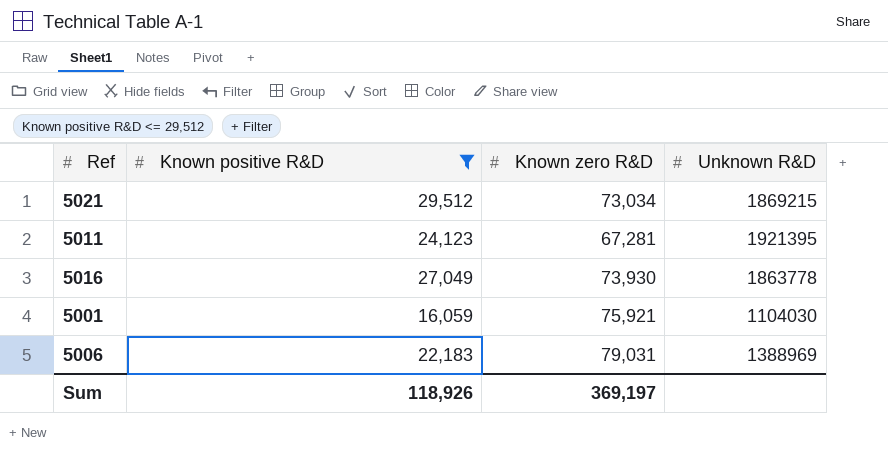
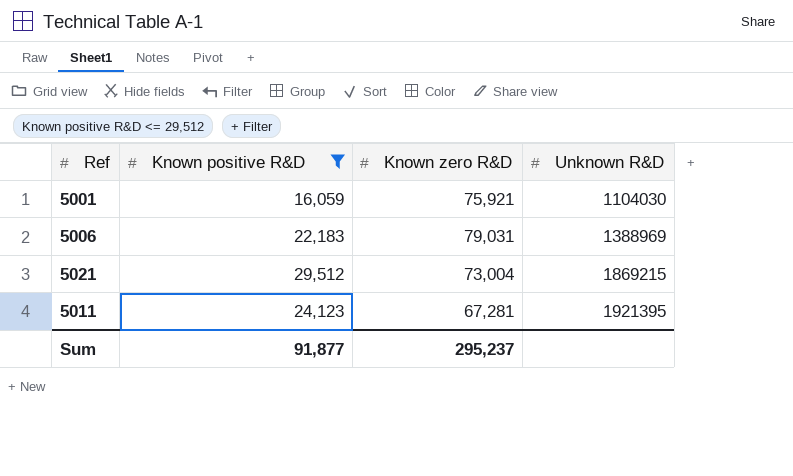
row order: none -> Unknown R&D ascending
row 5016: 27,049 | 73,930 | 1863778 -> none
5021 | Known zero R&D: 73,034 -> 73,004
Sum | Known positive R&D: 118,926 -> 91,877
Sum | Known zero R&D: 369,197 -> 295,237

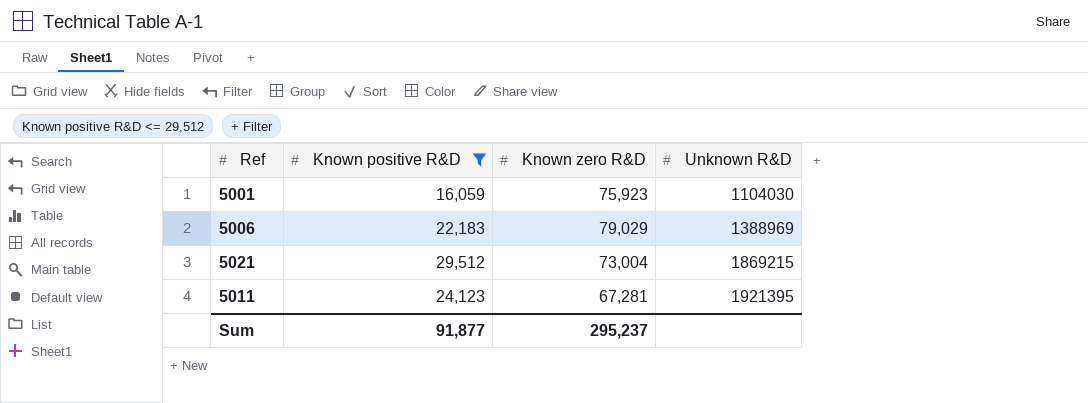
5001 | Known zero R&D: 75,921 -> 75,923
5006 | Known zero R&D: 79,031 -> 79,029

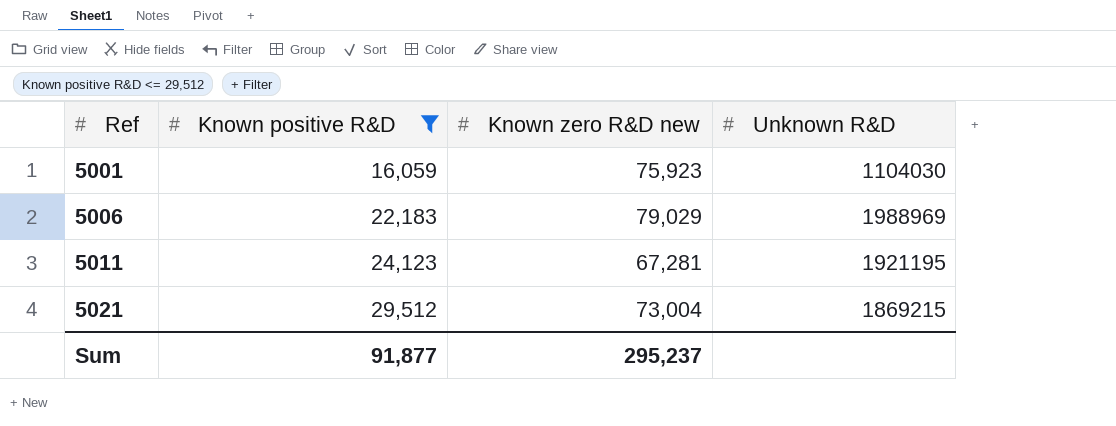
row order: Unknown R&D ascending -> Ref ascending
column name: Known zero R&D -> Known zero R&D new
5006 | Unknown R&D: 1388969 -> 1988969
5011 | Unknown R&D: 1921395 -> 1921195

